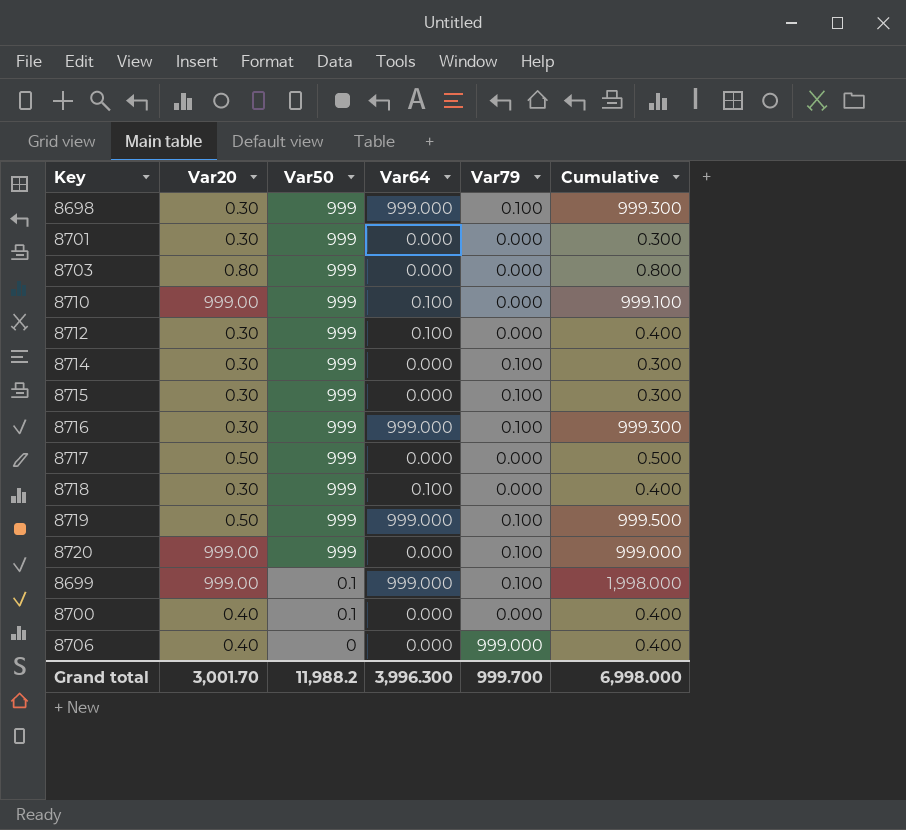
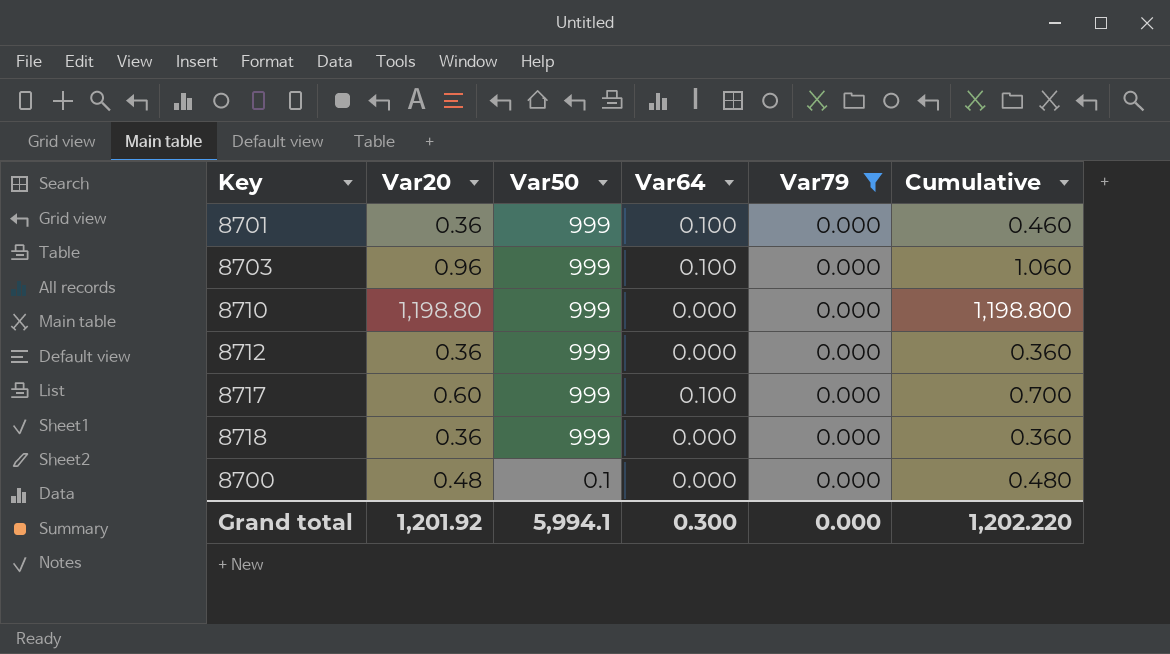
filter: none -> Var79 = 0.000
8701 | Var20: 0.30 -> 0.36
8701 | Var64: 0.000 -> 0.100
8701 | Cumulative: 0.300 -> 0.460
8703 | Var20: 0.80 -> 0.96
8703 | Var64: 0.000 -> 0.100
8703 | Cumulative: 0.800 -> 1.060
8710 | Var20: 999.00 -> 1,198.80
8710 | Var64: 0.100 -> 0.000
8710 | Cumulative: 999.100 -> 1,198.800
8712 | Var20: 0.30 -> 0.36
8712 | Var64: 0.100 -> 0.000
8712 | Cumulative: 0.400 -> 0.360
8717 | Var20: 0.50 -> 0.60
8717 | Var64: 0.000 -> 0.100
8717 | Cumulative: 0.500 -> 0.700
8718 | Var20: 0.30 -> 0.36
8718 | Var64: 0.100 -> 0.000
8718 | Cumulative: 0.400 -> 0.360
8700 | Var20: 0.40 -> 0.48
8700 | Cumulative: 0.400 -> 0.480
Grand total | Var20: 3,001.70 -> 1,201.92
Grand total | Var50: 11,988.2 -> 5,994.1
Grand total | Var64: 3,996.300 -> 0.300
Grand total | Var79: 999.700 -> 0.000
Grand total | Cumulative: 6,998.000 -> 1,202.220

